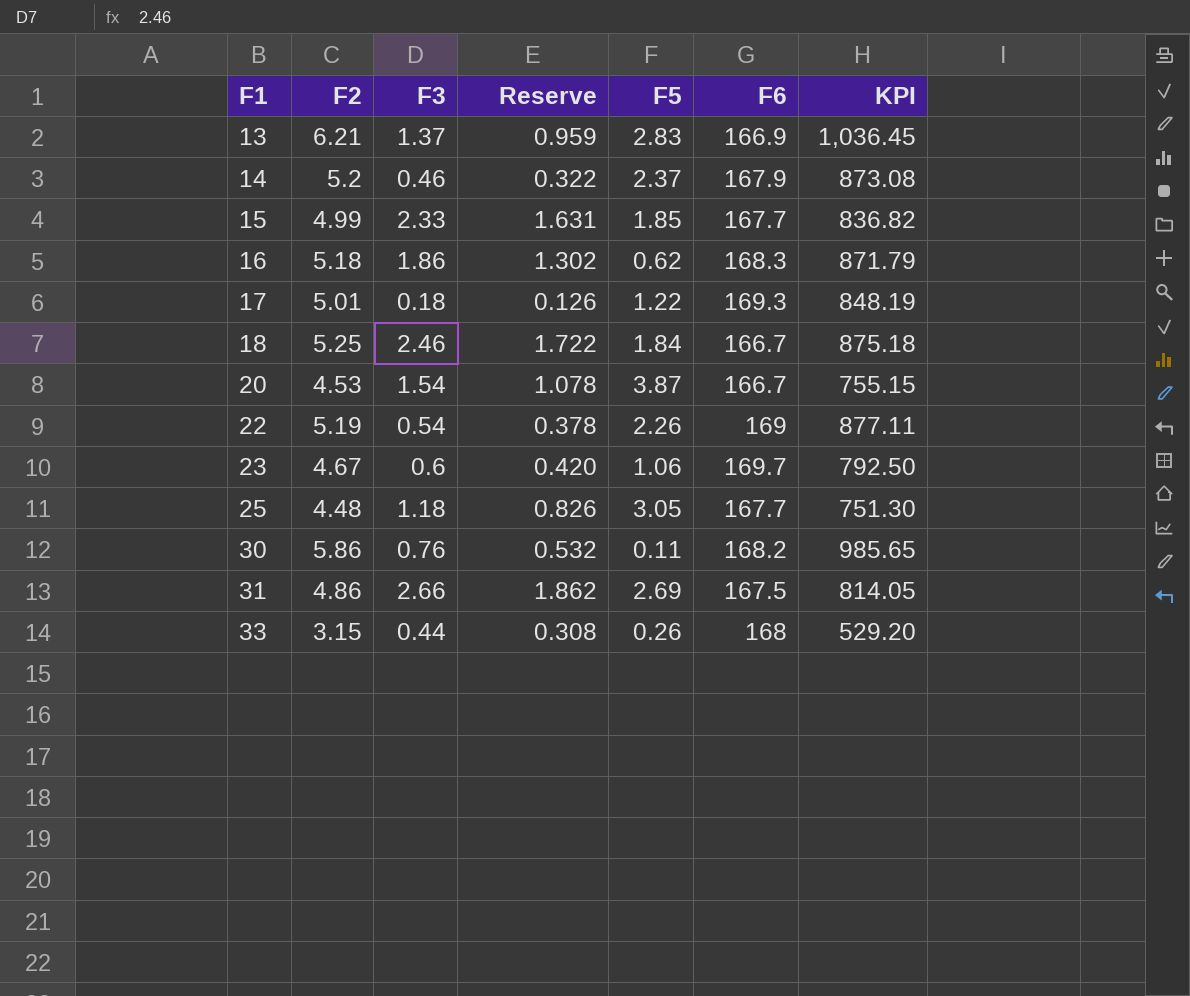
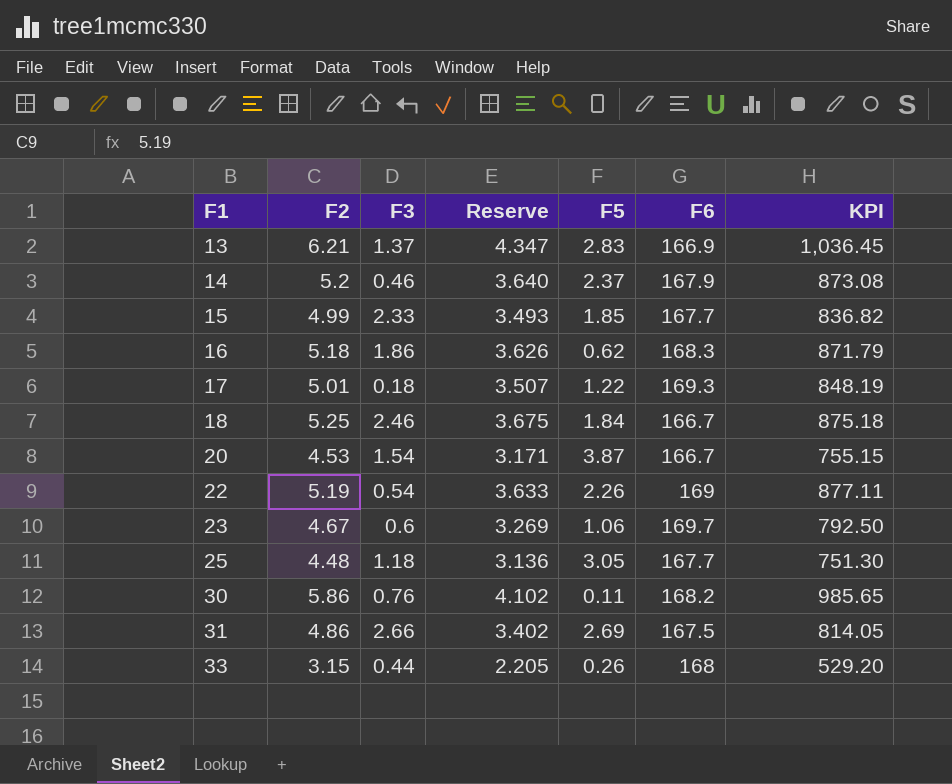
column Reserve | formula: [F3] * 0.7 -> [F2] * 0.7

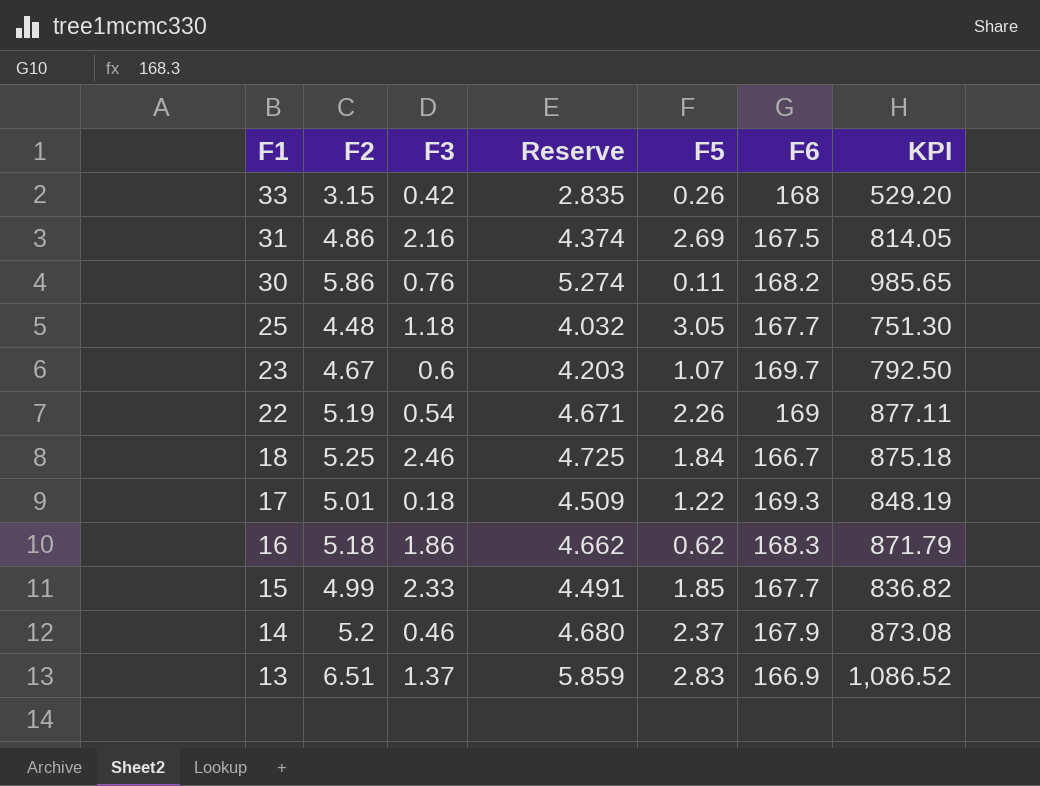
row order: F1 ascending -> F1 descending
column Reserve | formula: [F2] * 0.7 -> [F2] * 0.9
row 20: 4.53 | 1.54 | 3.171 | 3.87 | 166.7 | 755.15 -> none
33 | F3: 0.44 -> 0.42
31 | F3: 2.66 -> 2.16
23 | F5: 1.06 -> 1.07
13 | F2: 6.21 -> 6.51
13 | KPI: 1,036.45 -> 1,086.52

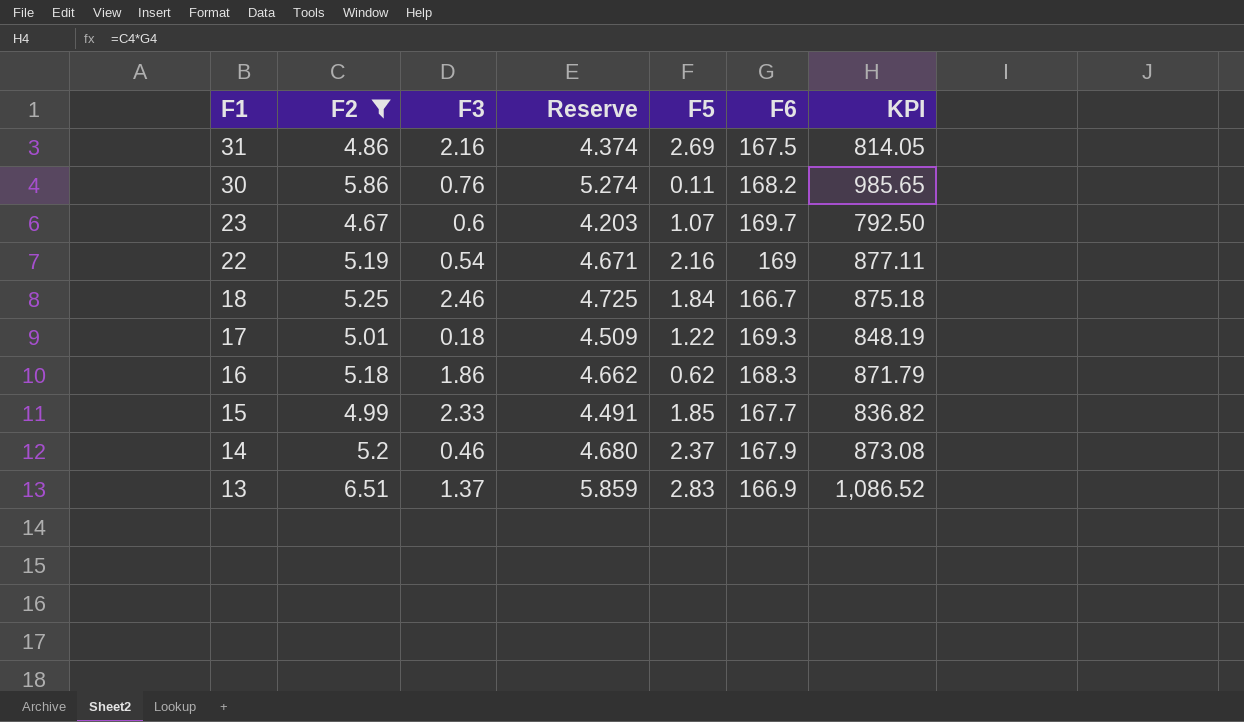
filter: none -> F2 >= 4.67
22 | F5: 2.26 -> 2.16

